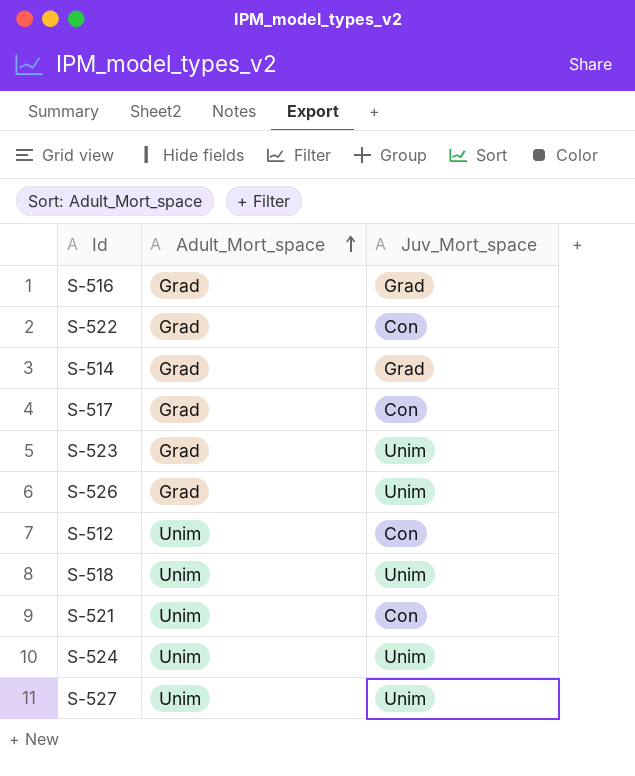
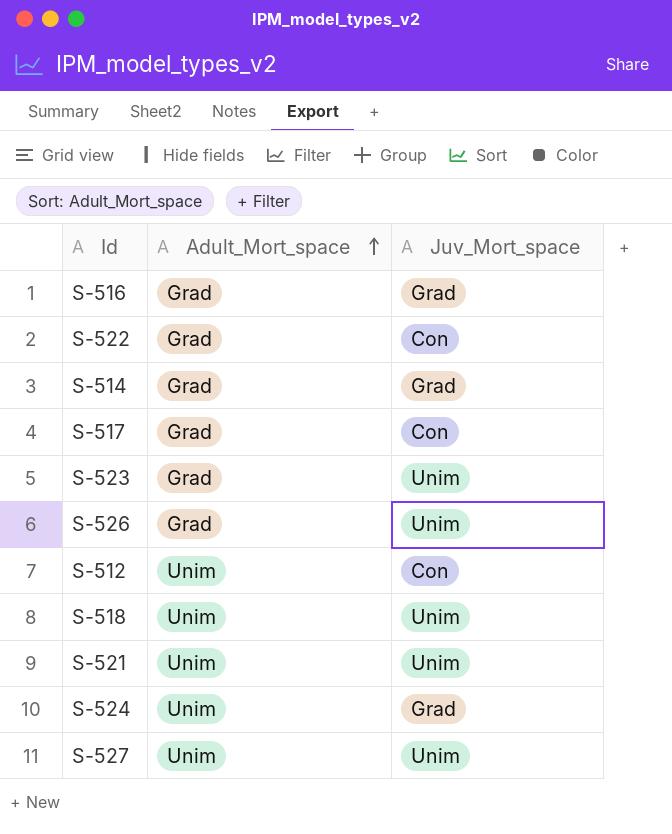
S-521 | Juv_Mort_space: Con -> Unim
S-524 | Juv_Mort_space: Unim -> Grad

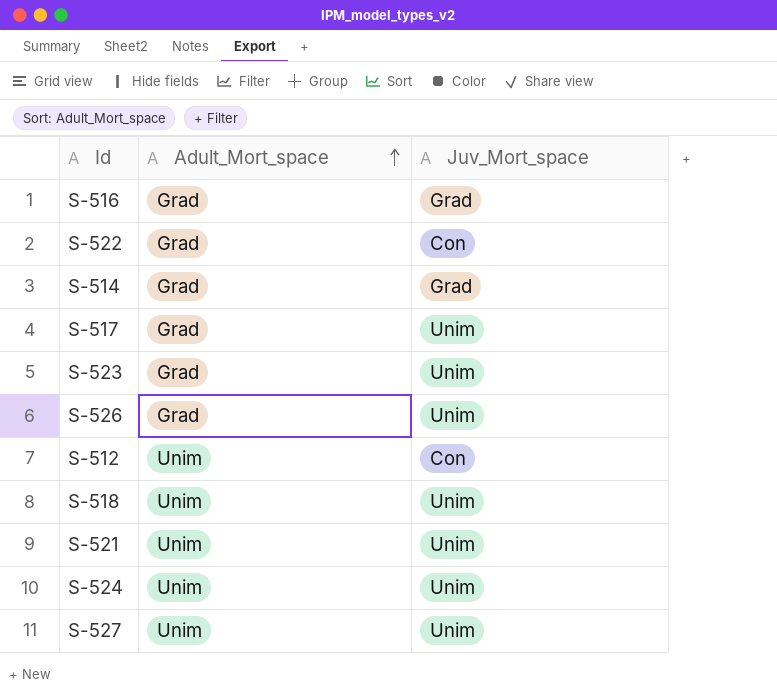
S-517 | Juv_Mort_space: Con -> Unim
S-524 | Juv_Mort_space: Grad -> Unim

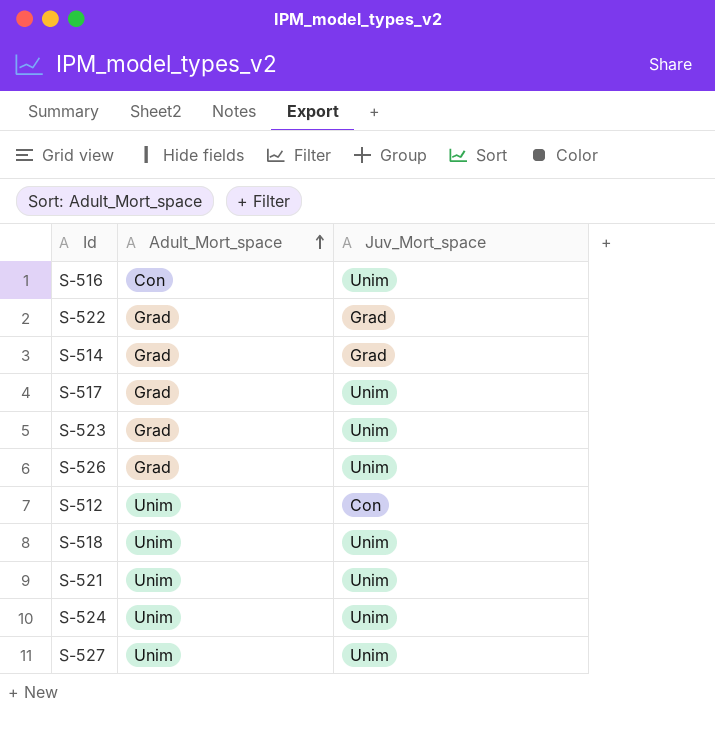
S-516 | Adult_Mort_space: Grad -> Con
S-516 | Juv_Mort_space: Grad -> Unim
S-522 | Juv_Mort_space: Con -> Grad

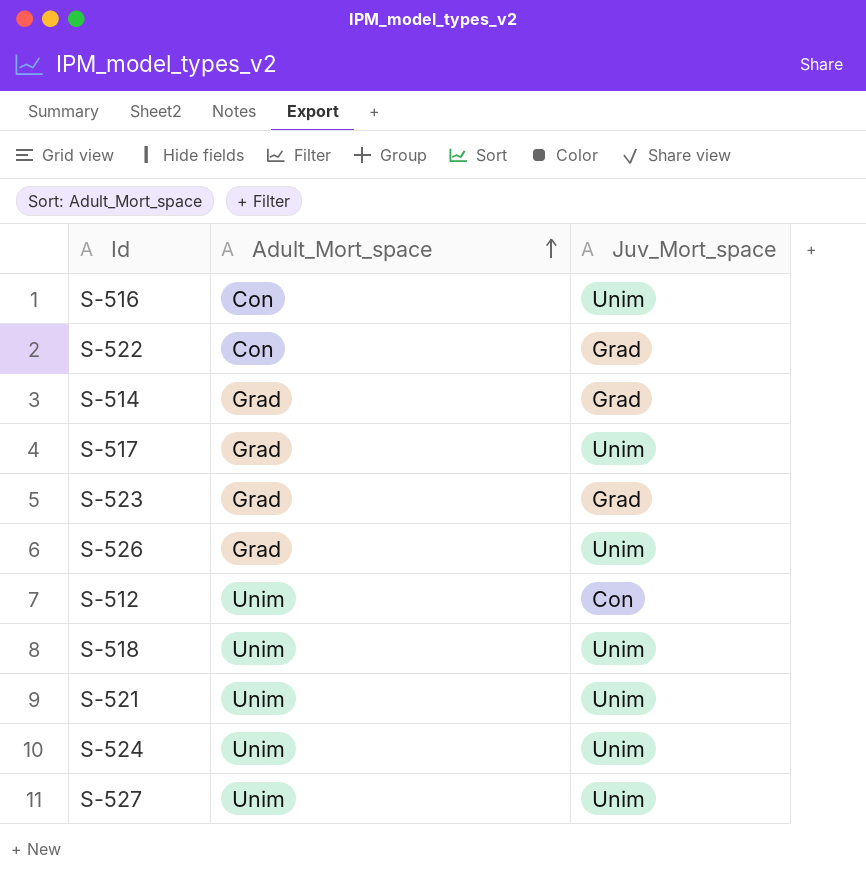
S-522 | Adult_Mort_space: Grad -> Con
S-523 | Juv_Mort_space: Unim -> Grad

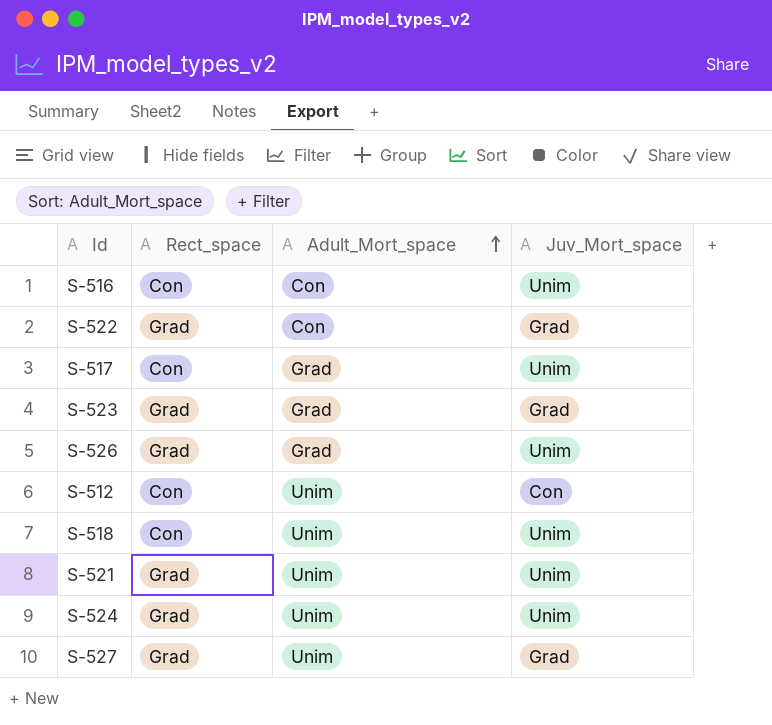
column Rect_space | position: none -> 2
row S-514: Grad | Grad -> none
S-527 | Juv_Mort_space: Unim -> Grad

